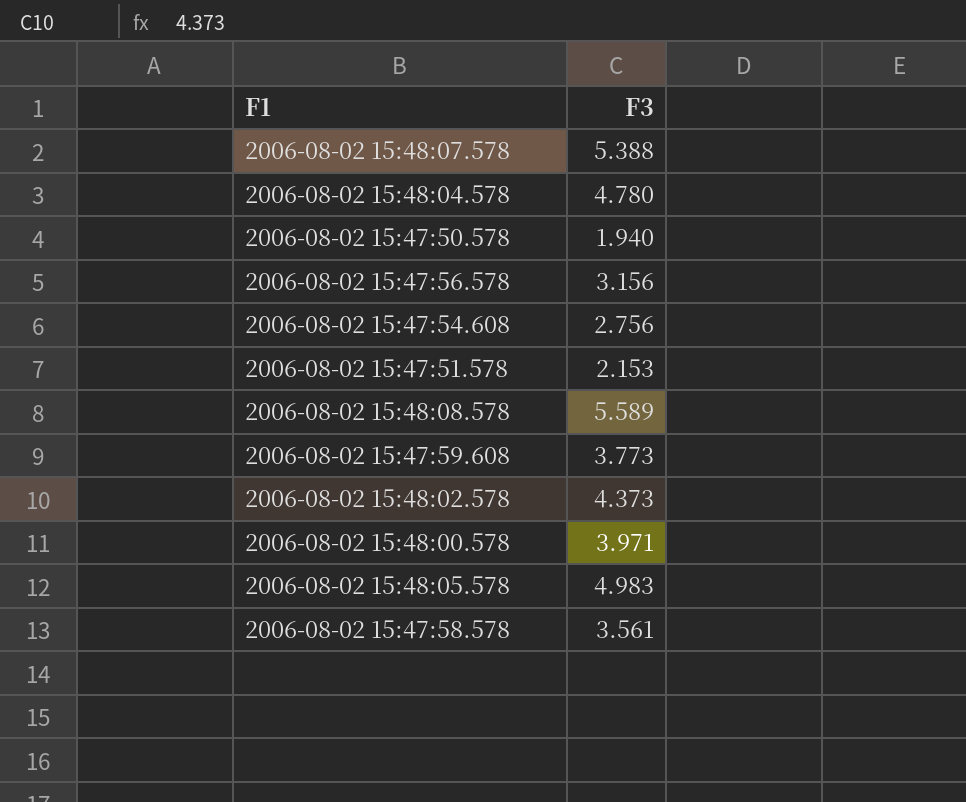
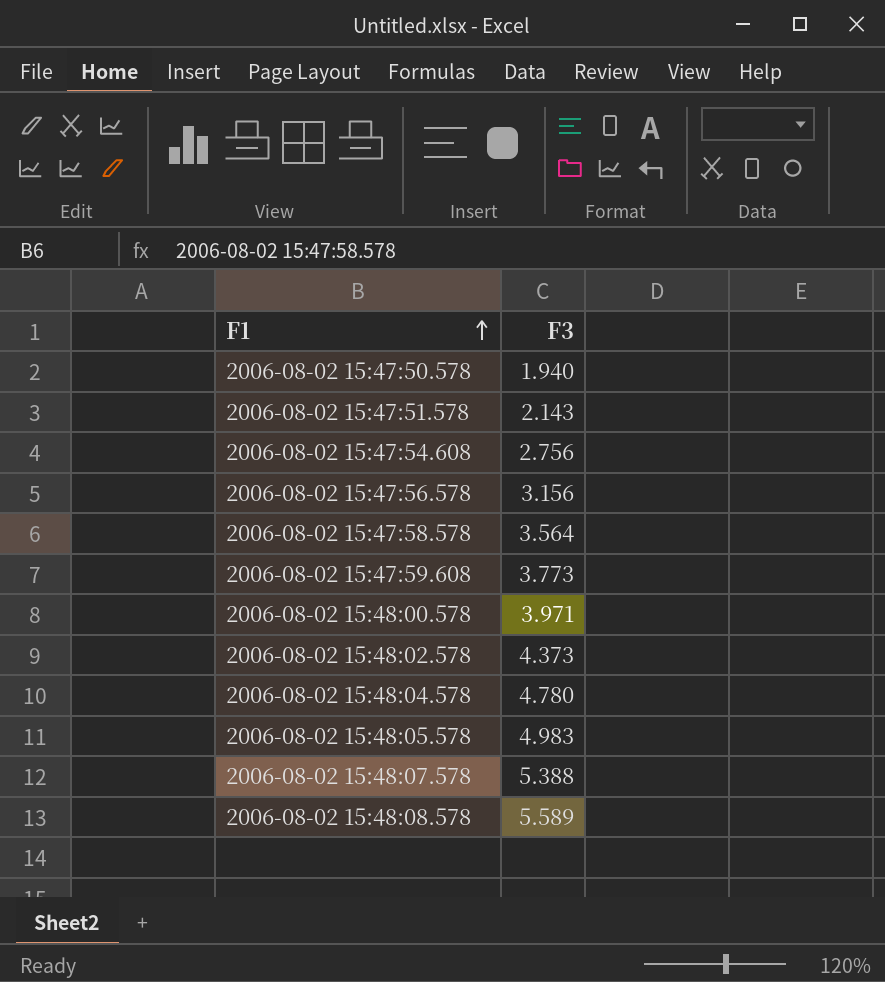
row order: none -> F1 ascending
2006-08-02 15:47:51.578 | F3: 2.153 -> 2.143
2006-08-02 15:47:58.578 | F3: 3.561 -> 3.564

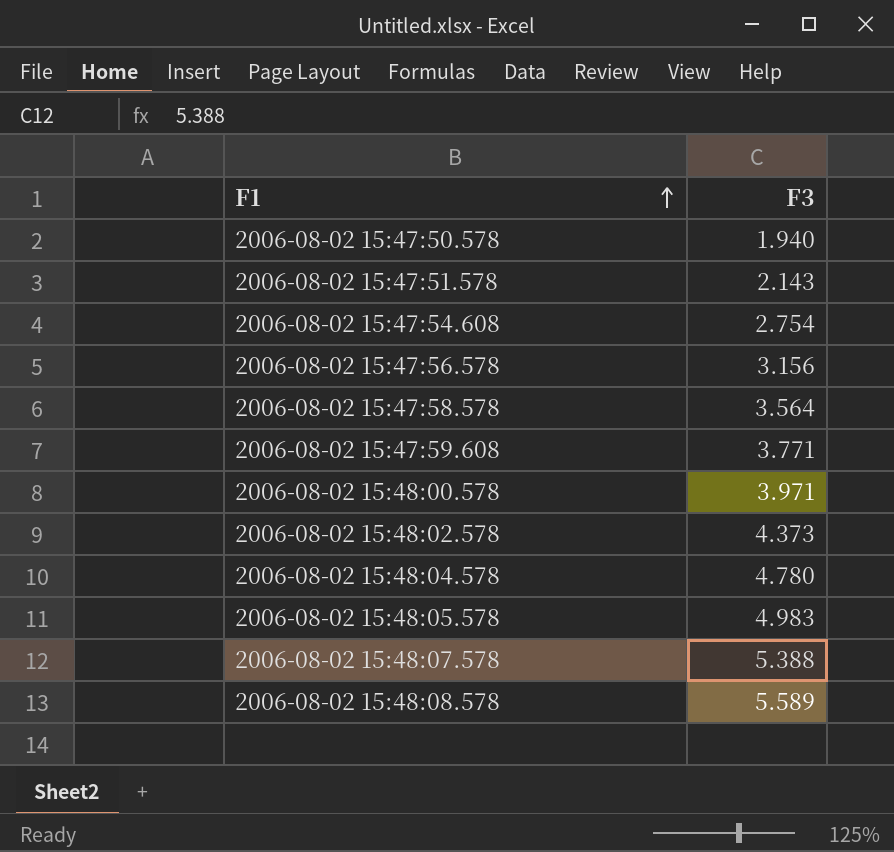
2006-08-02 15:47:54.608 | F3: 2.756 -> 2.754
2006-08-02 15:47:59.608 | F3: 3.773 -> 3.771

